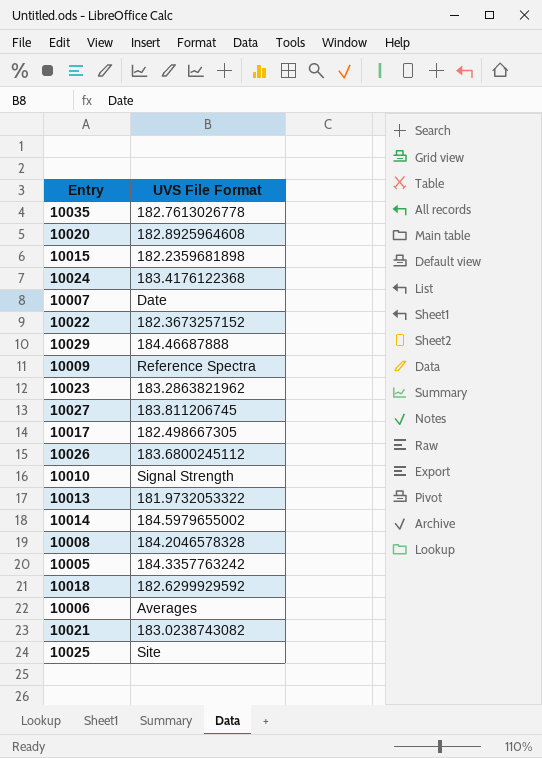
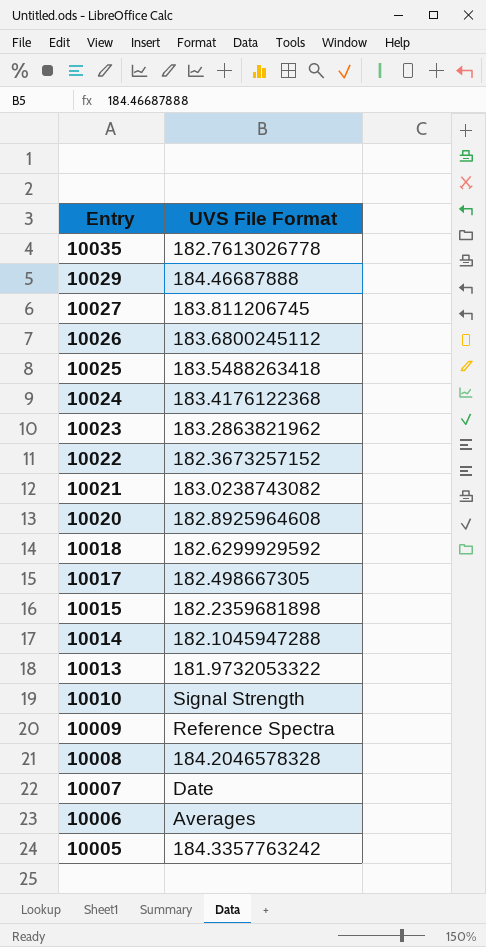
row order: none -> Entry descending
10025 | UVS File Format: Site -> 183.5488263418
10014 | UVS File Format: 184.5979655002 -> 182.1045947288

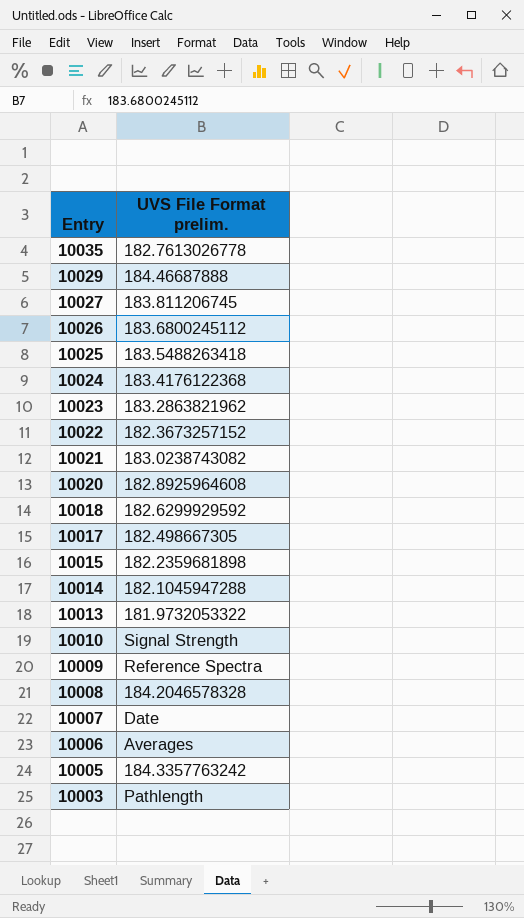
column name: UVS File Format -> UVS File Format prelim.
row 10003: none -> Pathlength

